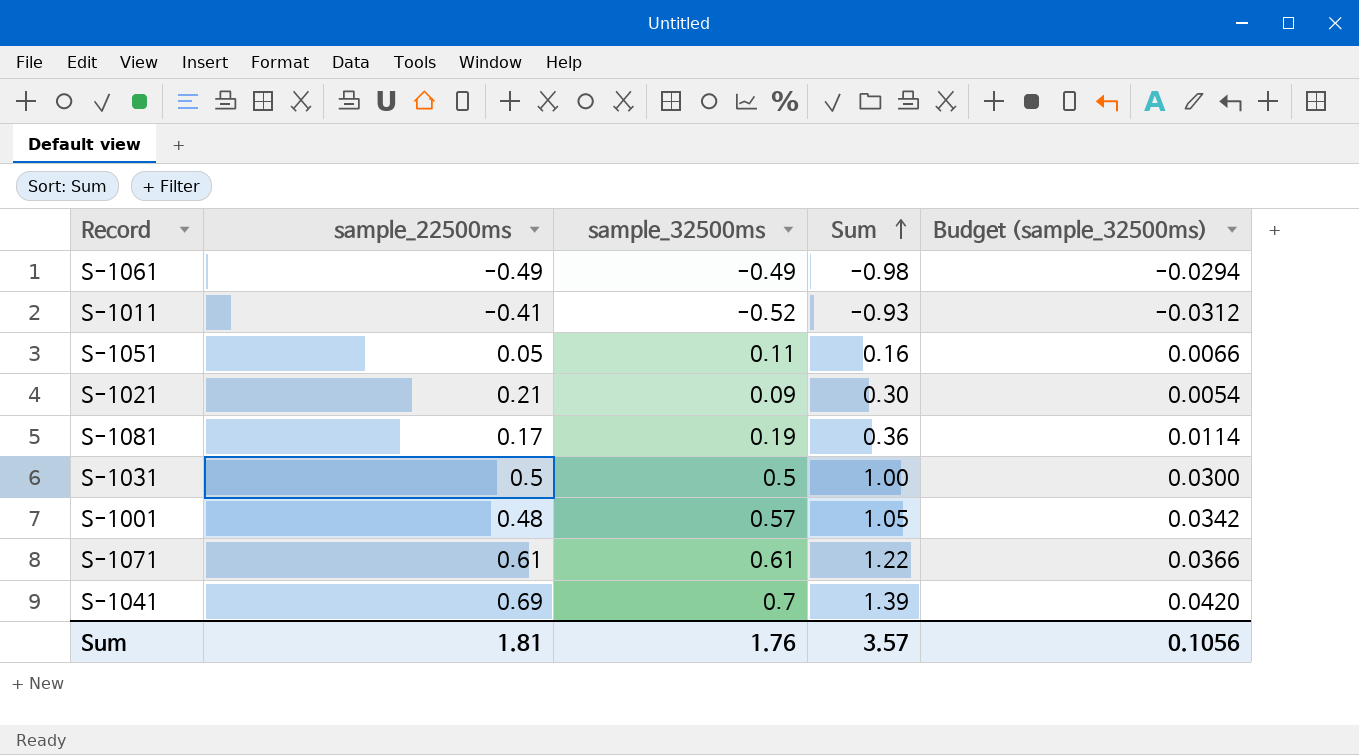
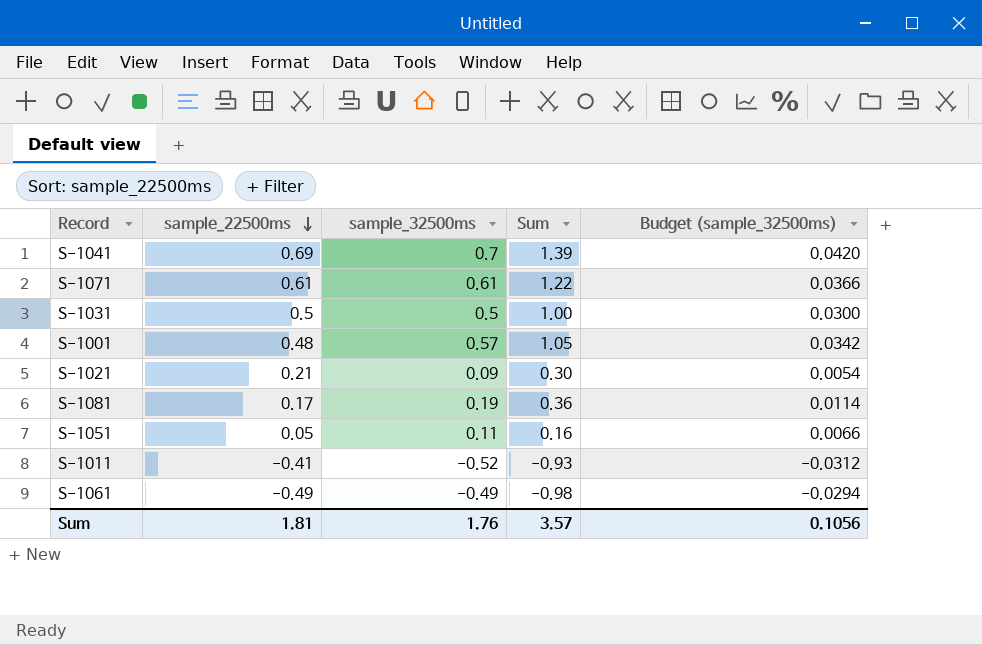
row order: Sum ascending -> sample_22500ms descending

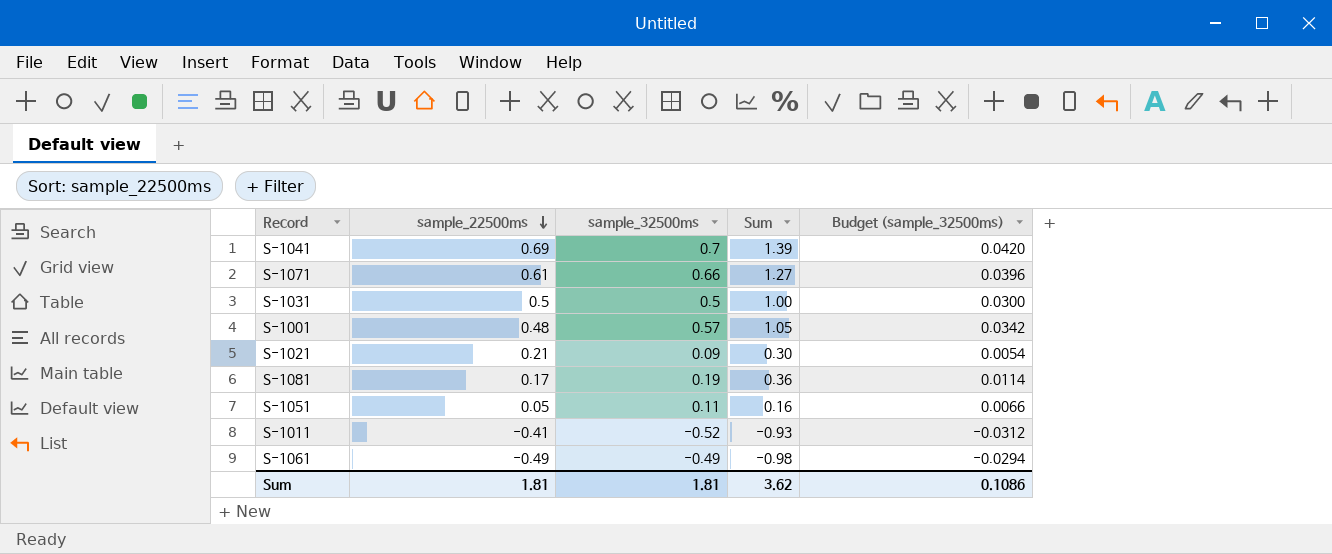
S-1071 | sample_32500ms: 0.61 -> 0.66
S-1071 | Sum: 1.22 -> 1.27
S-1071 | Budget (sample_32500ms): 0.0366 -> 0.0396
Sum | sample_32500ms: 1.76 -> 1.81
Sum | Sum: 3.57 -> 3.62
Sum | Budget (sample_32500ms): 0.1056 -> 0.1086

